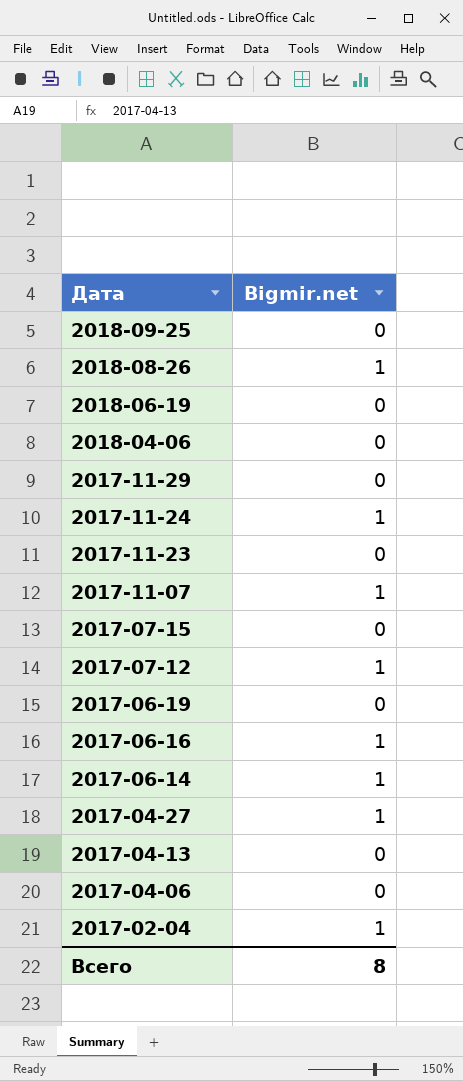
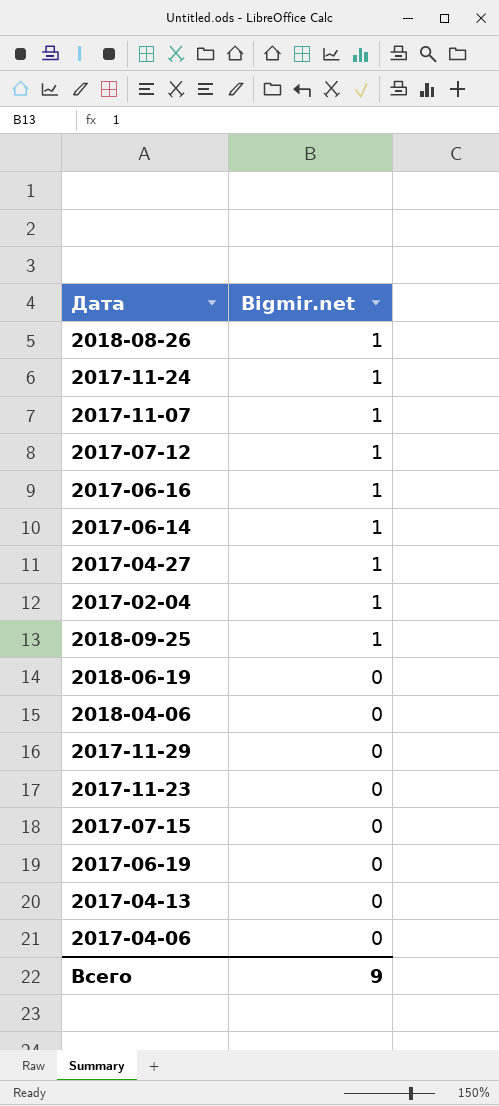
row order: Дата descending -> Bigmir.net descending
2018-09-25 | Bigmir.net: 0 -> 1
Всего | Bigmir.net: 8 -> 9

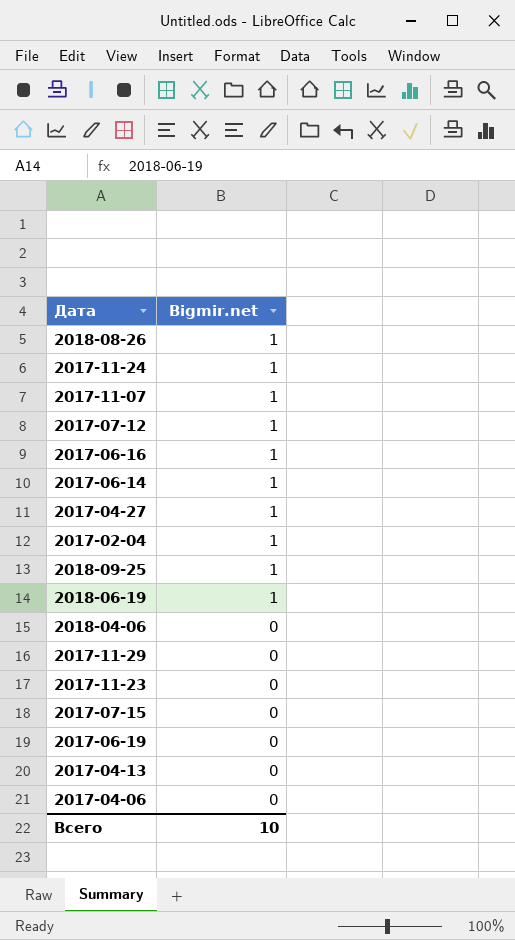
2018-06-19 | Bigmir.net: 0 -> 1
Всего | Bigmir.net: 9 -> 10

